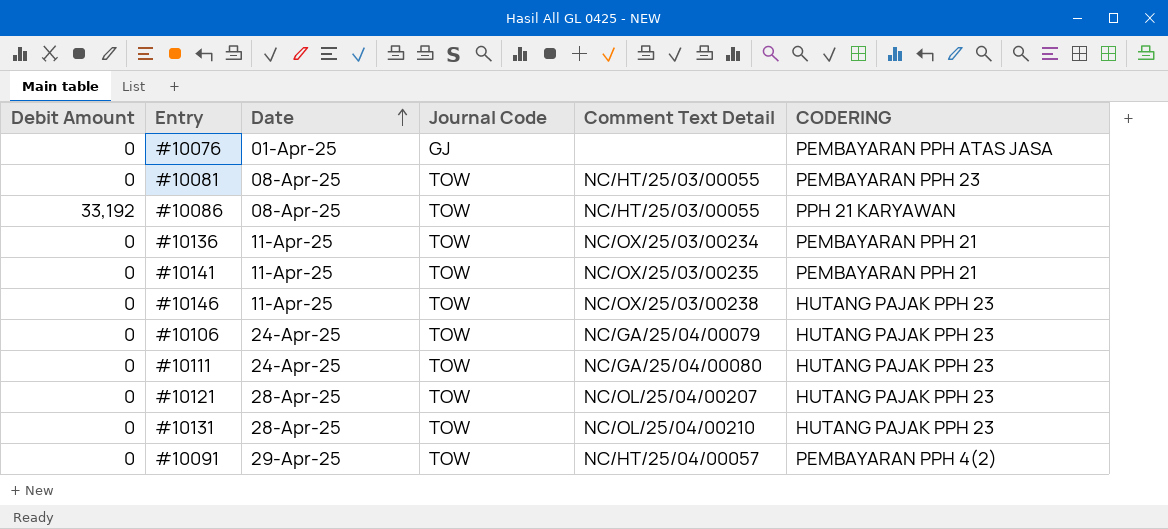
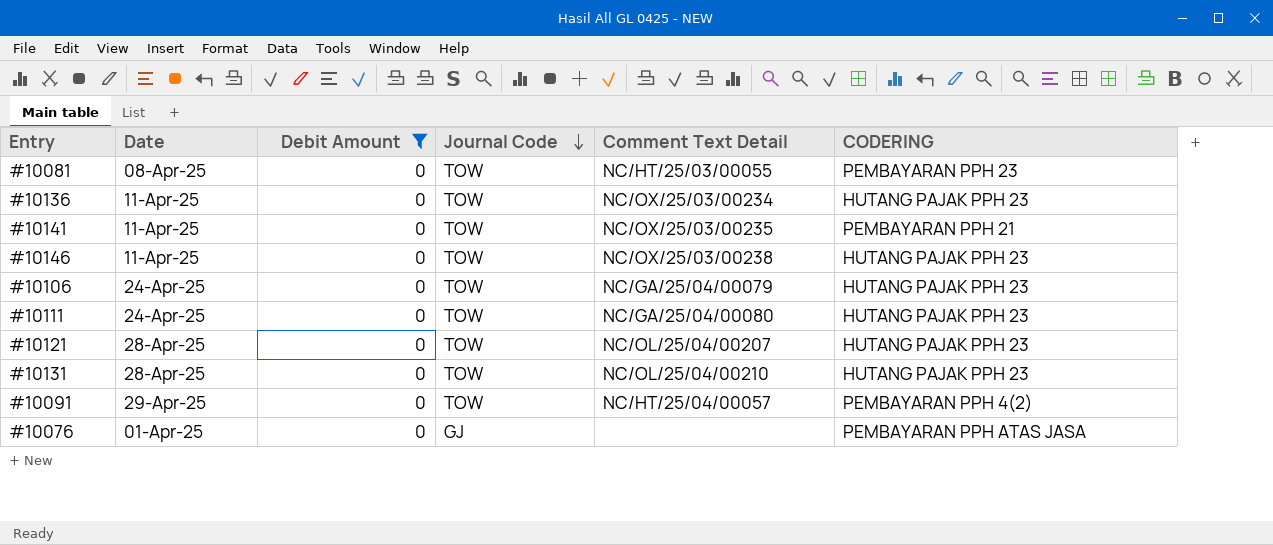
filter: none -> Debit Amount = 0
row order: Date ascending -> Journal Code descending
column Debit Amount | position: 1 -> 3
#10136 | CODERING: PEMBAYARAN PPH 21 -> HUTANG PAJAK PPH 23

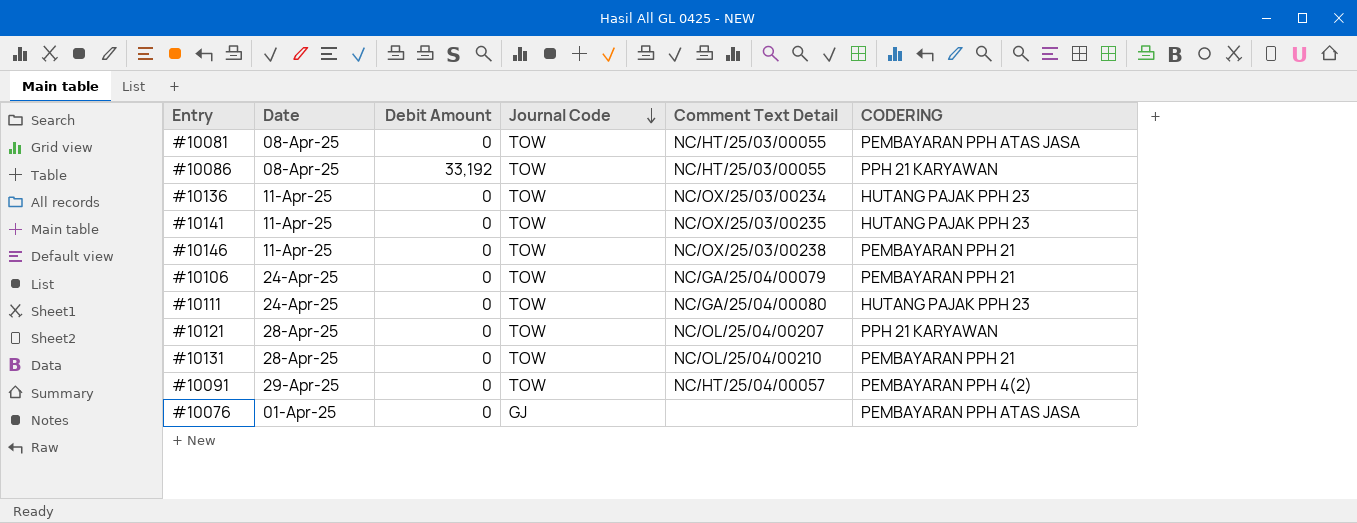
filter: Debit Amount = 0 -> none
#10081 | CODERING: PEMBAYARAN PPH 23 -> PEMBAYARAN PPH ATAS JASA
#10141 | CODERING: PEMBAYARAN PPH 21 -> HUTANG PAJAK PPH 23
#10146 | CODERING: HUTANG PAJAK PPH 23 -> PEMBAYARAN PPH 21
#10106 | CODERING: HUTANG PAJAK PPH 23 -> PEMBAYARAN PPH 21
#10121 | CODERING: HUTANG PAJAK PPH 23 -> PPH 21 KARYAWAN
#10131 | CODERING: HUTANG PAJAK PPH 23 -> PEMBAYARAN PPH 21

